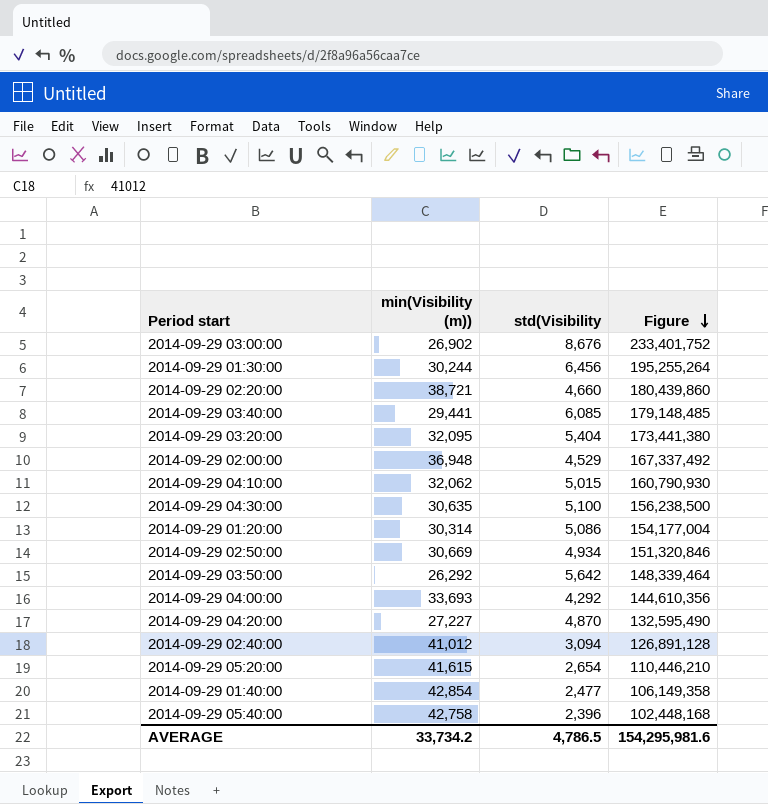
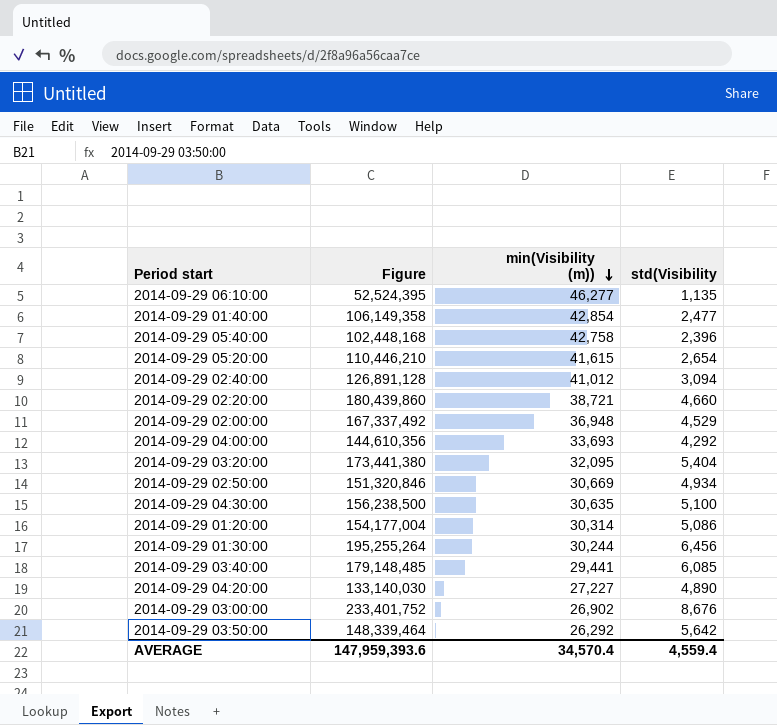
row order: Figure descending -> min(Visibility (m)) descending
column Figure | position: 4 -> 2
row 2014-09-29 04:10:00: 32,062 | 5,015 | 160,790,930 -> none
row 2014-09-29 06:10:00: none -> 52,524,395 | 46,277 | 1,135
2014-09-29 04:20:00 | Figure: 132,595,490 -> 133,140,030
2014-09-29 04:20:00 | std(Visibility: 4,870 -> 4,890
AVERAGE | Figure: 154,295,981.6 -> 147,959,393.6
AVERAGE | min(Visibility (m)): 33,734.2 -> 34,570.4
AVERAGE | std(Visibility: 4,786.5 -> 4,559.4

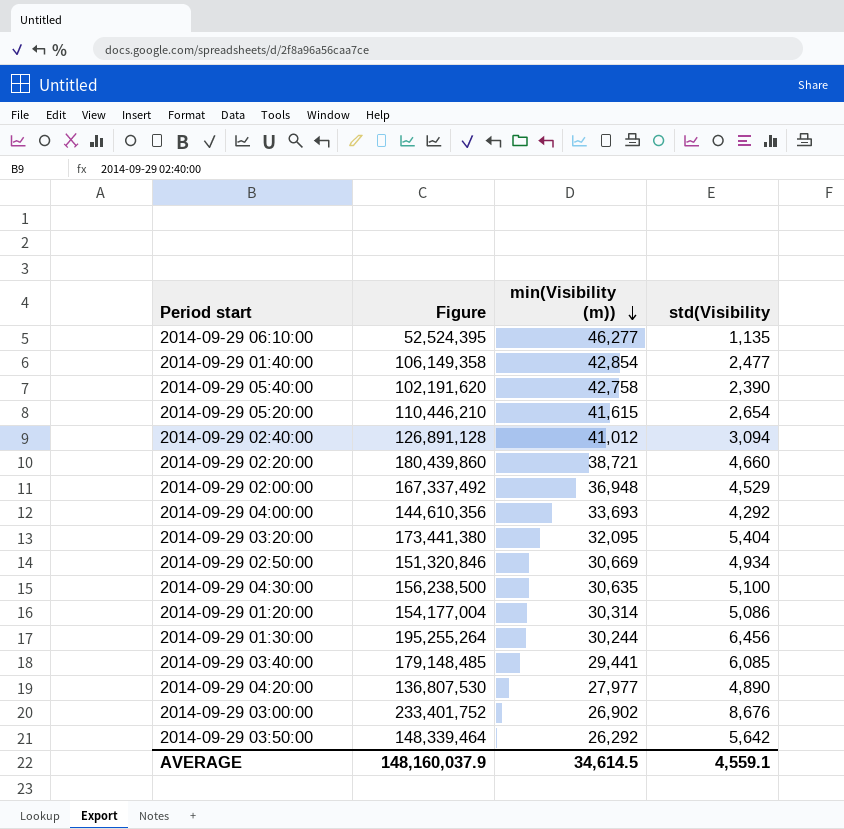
2014-09-29 05:40:00 | Figure: 102,448,168 -> 102,191,620
2014-09-29 05:40:00 | std(Visibility: 2,396 -> 2,390
2014-09-29 04:20:00 | Figure: 133,140,030 -> 136,807,530
2014-09-29 04:20:00 | min(Visibility (m)): 27,227 -> 27,977
AVERAGE | Figure: 147,959,393.6 -> 148,160,037.9
AVERAGE | min(Visibility (m)): 34,570.4 -> 34,614.5
AVERAGE | std(Visibility: 4,559.4 -> 4,559.1

